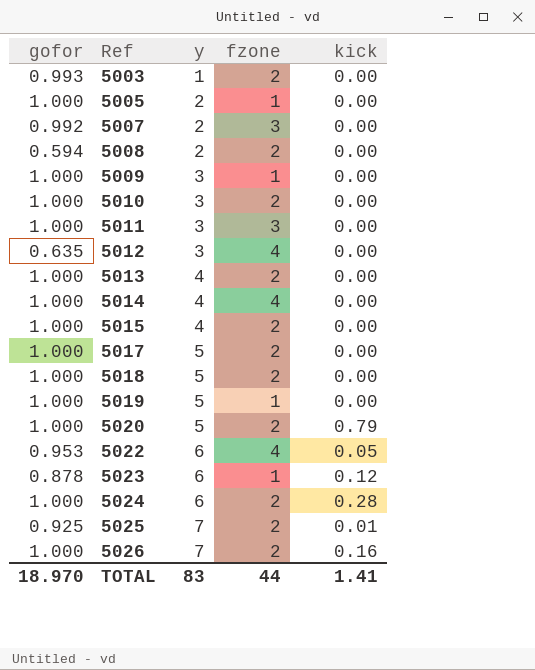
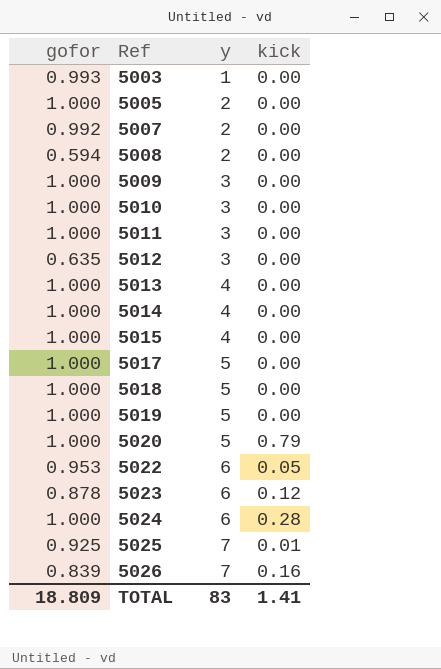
column fzone | position: 4 -> none
5026 | gofor: 1.000 -> 0.839
TOTAL | gofor: 18.970 -> 18.809

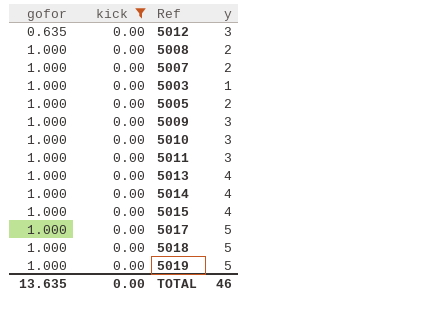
filter: none -> kick = 0.00
row order: Ref ascending -> gofor ascending
column kick | position: 4 -> 2
5008 | gofor: 0.594 -> 1.000
5007 | gofor: 0.992 -> 1.000
5003 | gofor: 0.993 -> 1.000
TOTAL | gofor: 18.809 -> 13.635
TOTAL | kick: 1.41 -> 0.00
TOTAL | y: 83 -> 46

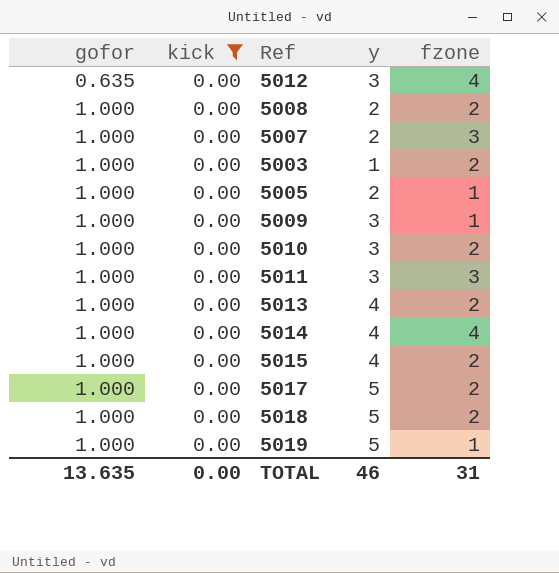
column fzone | position: none -> 5

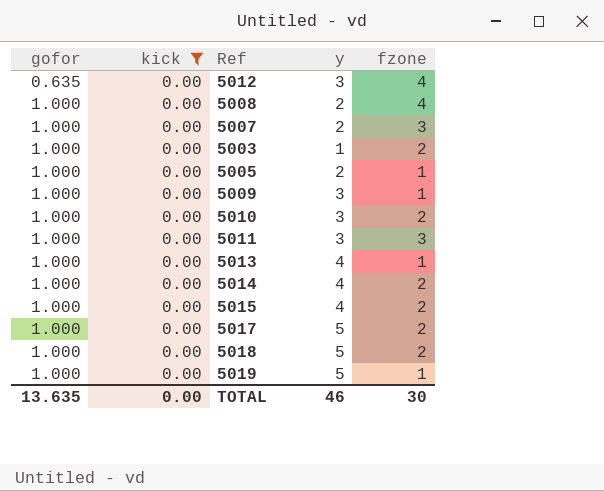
5008 | fzone: 2 -> 4
5013 | fzone: 2 -> 1
5014 | fzone: 4 -> 2
TOTAL | fzone: 31 -> 30

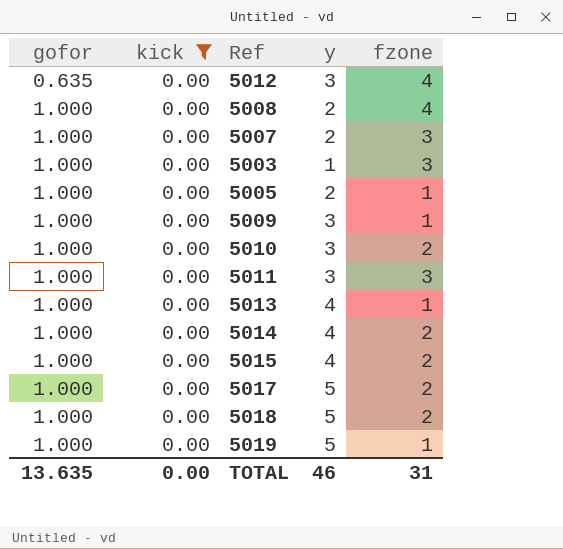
5003 | fzone: 2 -> 3
TOTAL | fzone: 30 -> 31

